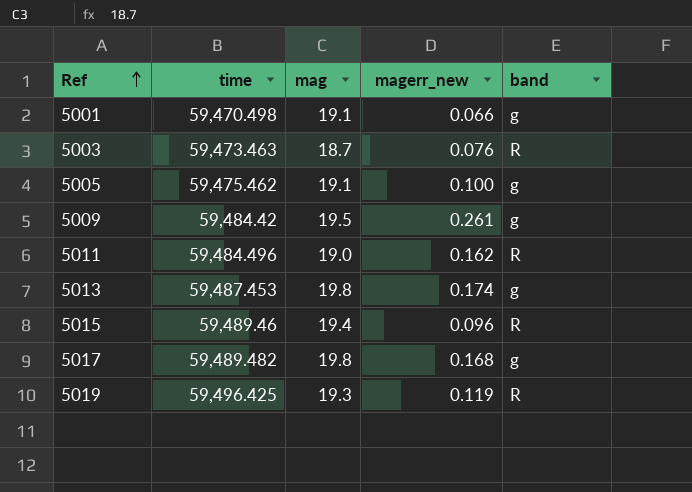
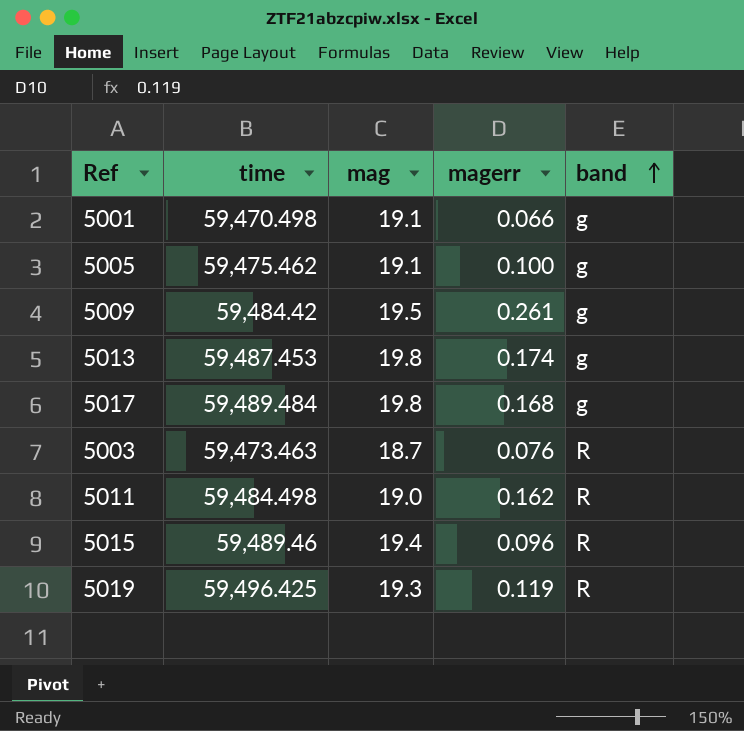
row order: Ref ascending -> band ascending
column name: magerr_new -> magerr
5017 | time: 59,489.482 -> 59,489.484
5011 | time: 59,484.496 -> 59,484.498

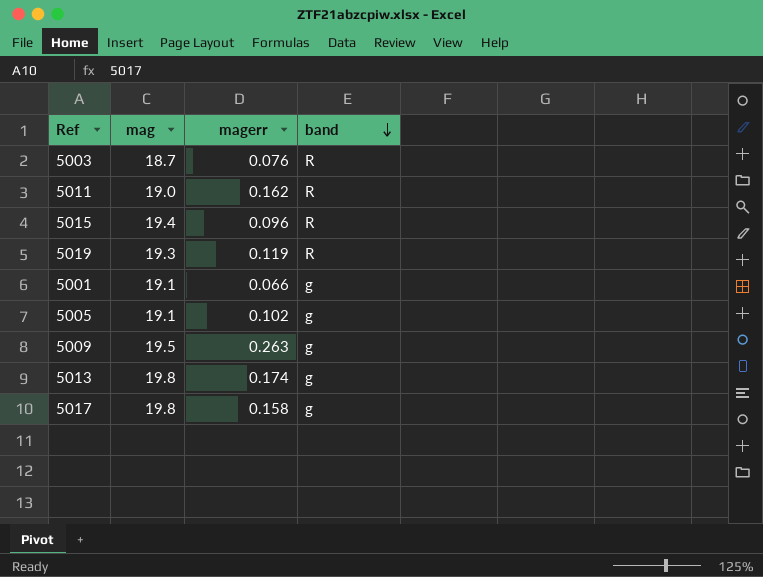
row order: band ascending -> band descending
column time | position: 2 -> none
5005 | magerr: 0.100 -> 0.102
5009 | magerr: 0.261 -> 0.263
5017 | magerr: 0.168 -> 0.158

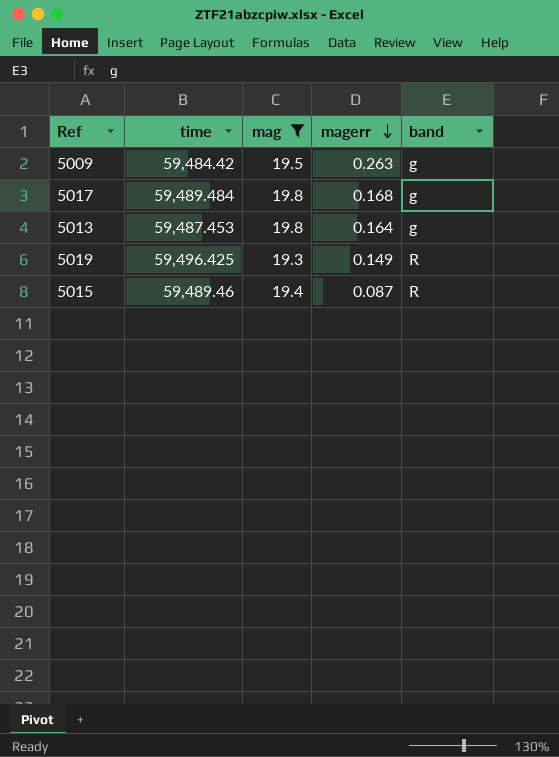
filter: none -> mag >= 19.3
row order: band descending -> magerr descending
column time | position: none -> 2
5017 | magerr: 0.158 -> 0.168
5013 | magerr: 0.174 -> 0.164
5019 | magerr: 0.119 -> 0.149
5015 | magerr: 0.096 -> 0.087

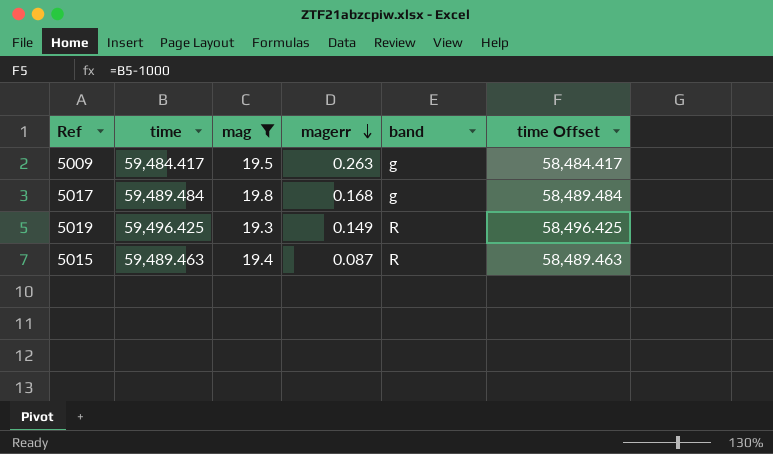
column time Offset | formula: none -> [time] - 1000
row 5013: 59,487.453 | 19.8 | 0.164 | g -> none
5009 | time: 59,484.42 -> 59,484.417
5015 | time: 59,489.46 -> 59,489.463

